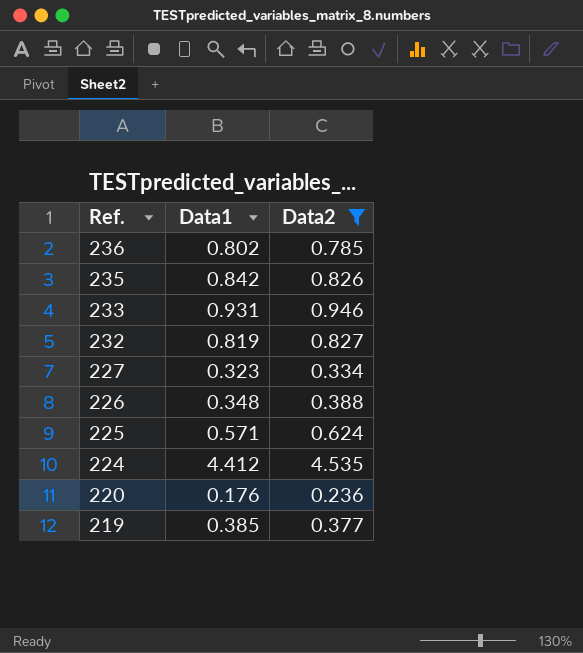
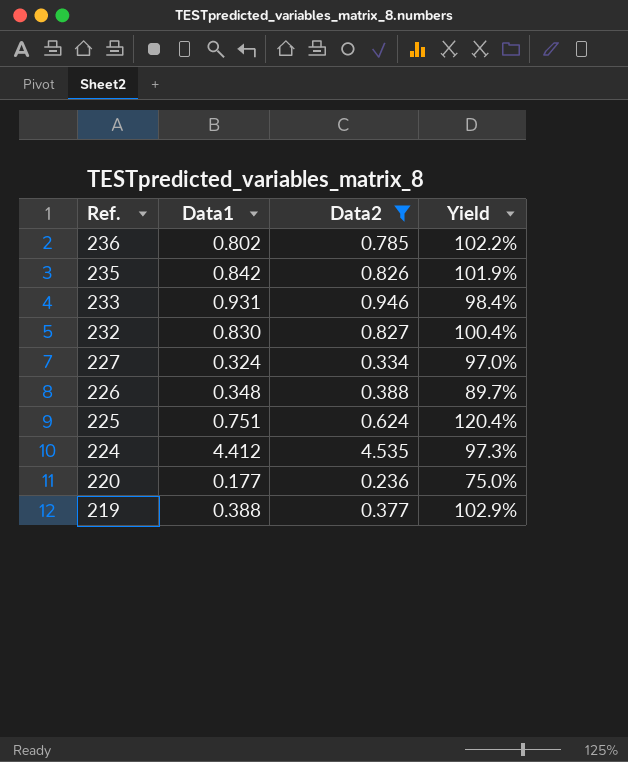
column Yield | formula: none -> [Data1] / [Data2]
232 | Data1: 0.819 -> 0.830
227 | Data1: 0.323 -> 0.324
225 | Data1: 0.571 -> 0.751
220 | Data1: 0.176 -> 0.177
219 | Data1: 0.385 -> 0.388

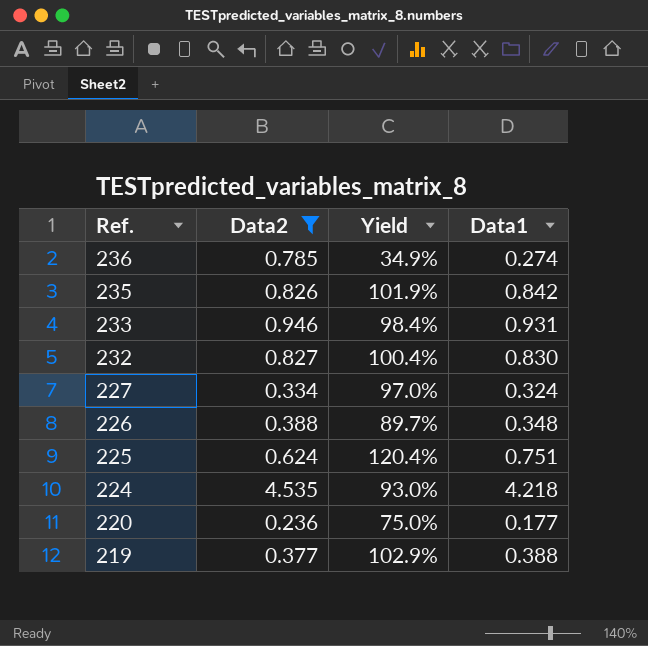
column Data1 | position: 2 -> 4
236 | Yield: 102.2% -> 34.9%
236 | Data1: 0.802 -> 0.274
224 | Yield: 97.3% -> 93.0%
224 | Data1: 4.412 -> 4.218

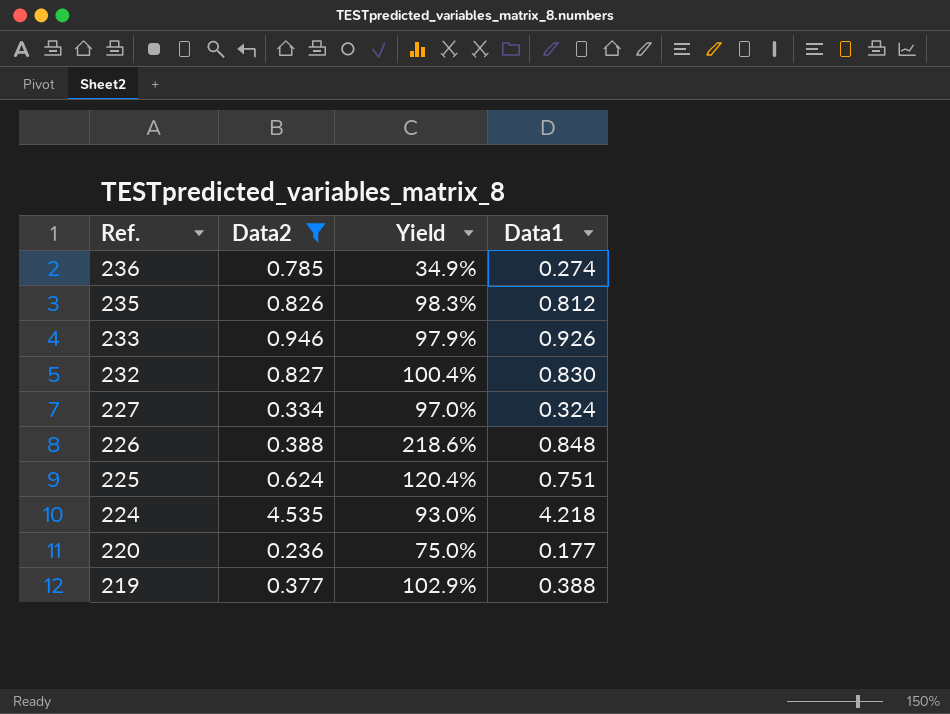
235 | Yield: 101.9% -> 98.3%
235 | Data1: 0.842 -> 0.812
233 | Yield: 98.4% -> 97.9%
233 | Data1: 0.931 -> 0.926
226 | Yield: 89.7% -> 218.6%
226 | Data1: 0.348 -> 0.848

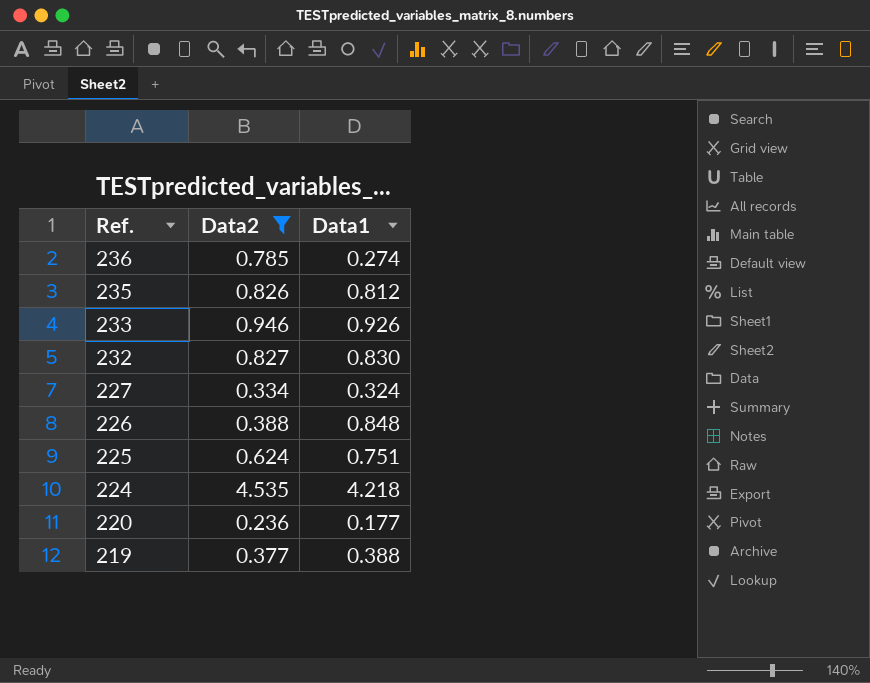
column Yield | formula: [Data1] / [Data2] -> none

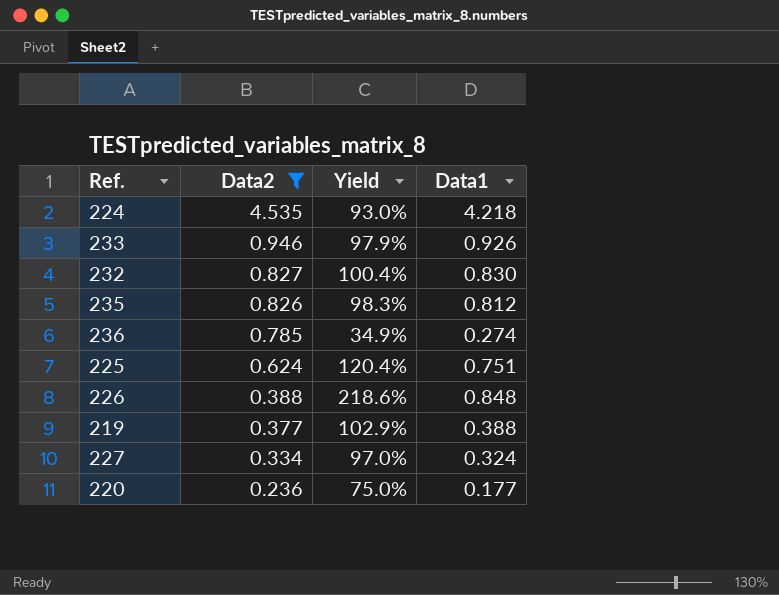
row order: Ref. descending -> Data2 descending
column Yield | formula: none -> [Data1] / [Data2]

